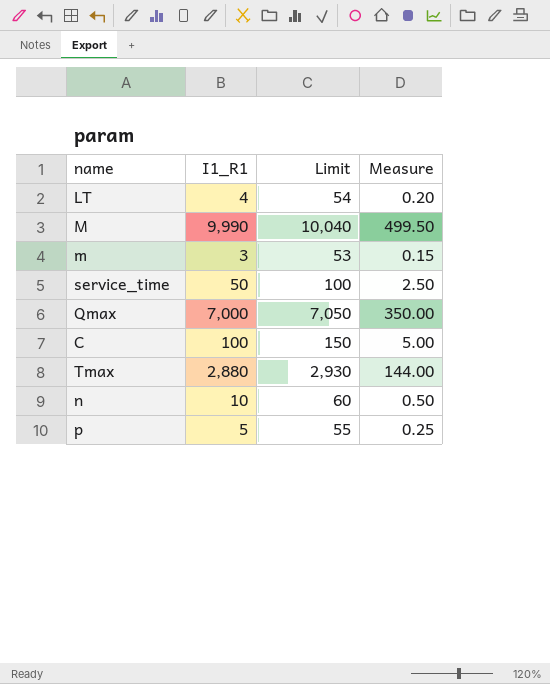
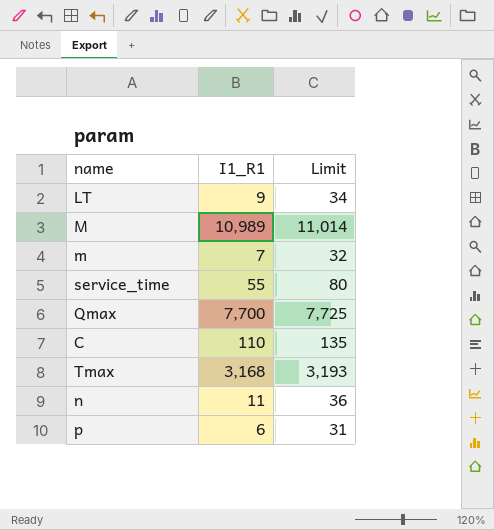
column Measure | formula: [I1_R1] * 0.05 -> none
column Limit | formula: [I1_R1] + 50 -> [I1_R1] + 25
LT | I1_R1: 4 -> 9
M | I1_R1: 9,990 -> 10,989
m | I1_R1: 3 -> 7
service_time | I1_R1: 50 -> 55
Qmax | I1_R1: 7,000 -> 7,700
C | I1_R1: 100 -> 110
Tmax | I1_R1: 2,880 -> 3,168
n | I1_R1: 10 -> 11
p | I1_R1: 5 -> 6

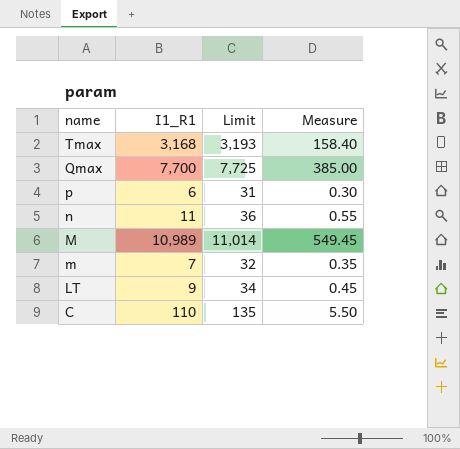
row order: none -> name descending
column Measure | formula: none -> [I1_R1] * 0.05
row service_time: 55 | 80 -> none

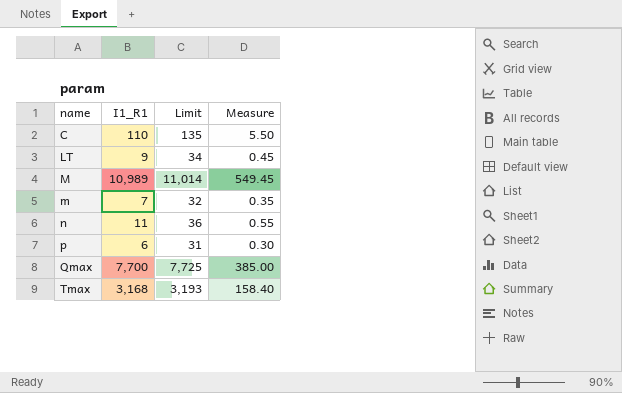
row order: name descending -> name ascending

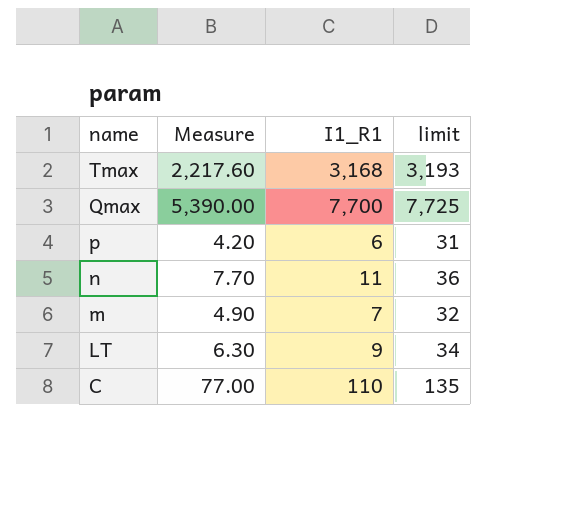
row order: name ascending -> name descending
column Measure | formula: [I1_R1] * 0.05 -> [I1_R1] * 0.7
column Measure | position: 4 -> 2
column name: Limit -> limit
row M: 10,989 | 11,014 | 549.45 -> none

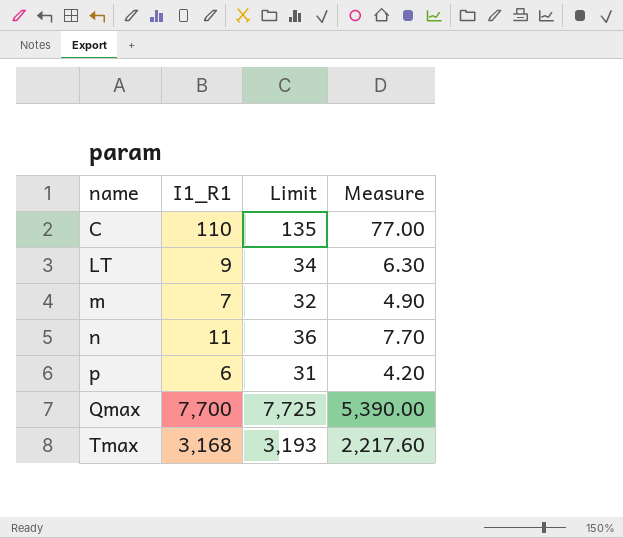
row order: name descending -> name ascending
column name: limit -> Limit
column Measure | position: 2 -> 4

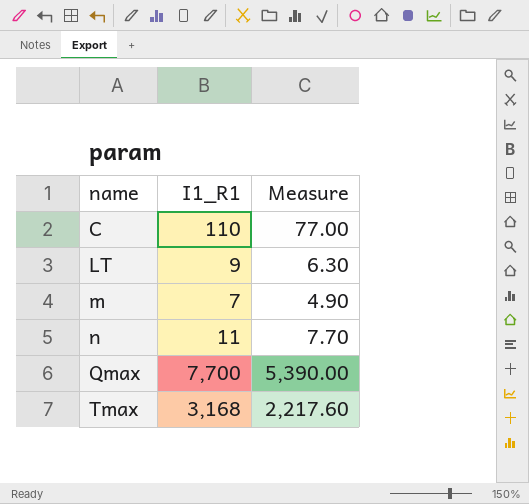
column Limit | formula: [I1_R1] + 25 -> none
row p: 6 | 31 | 4.20 -> none

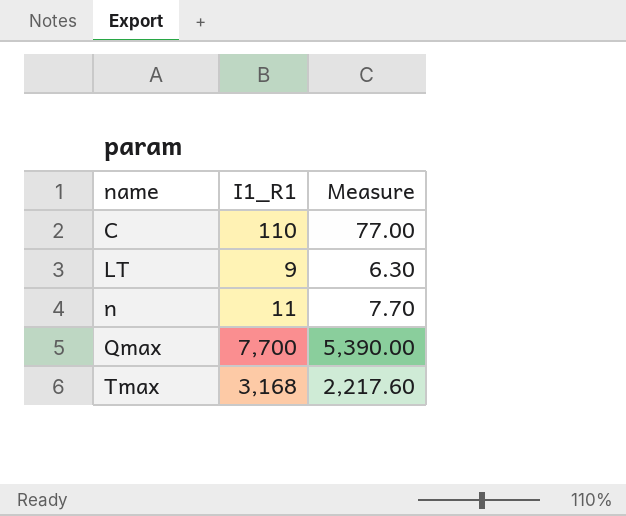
row m: 7 | 4.90 -> none

